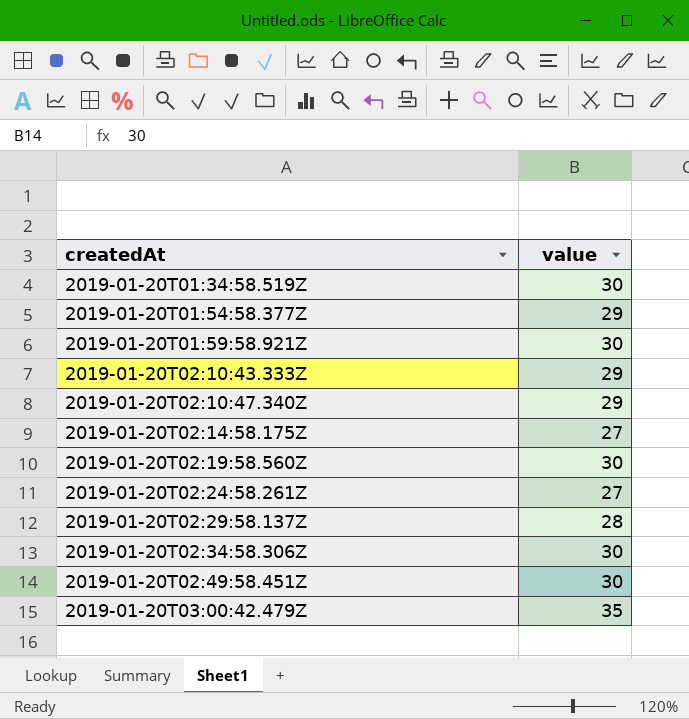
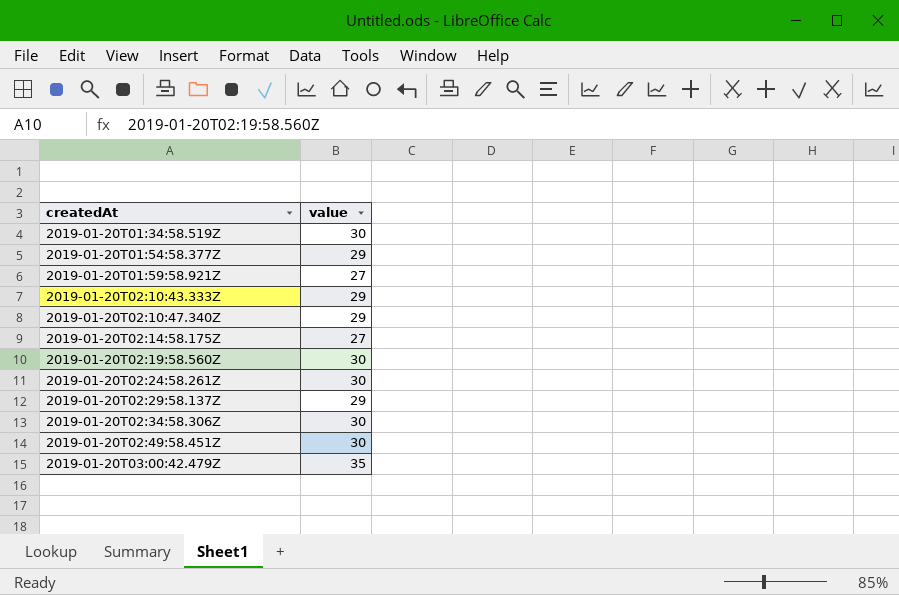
2019-01-20T01:59:58.921Z | value: 30 -> 27
2019-01-20T02:24:58.261Z | value: 27 -> 30
2019-01-20T02:29:58.137Z | value: 28 -> 29

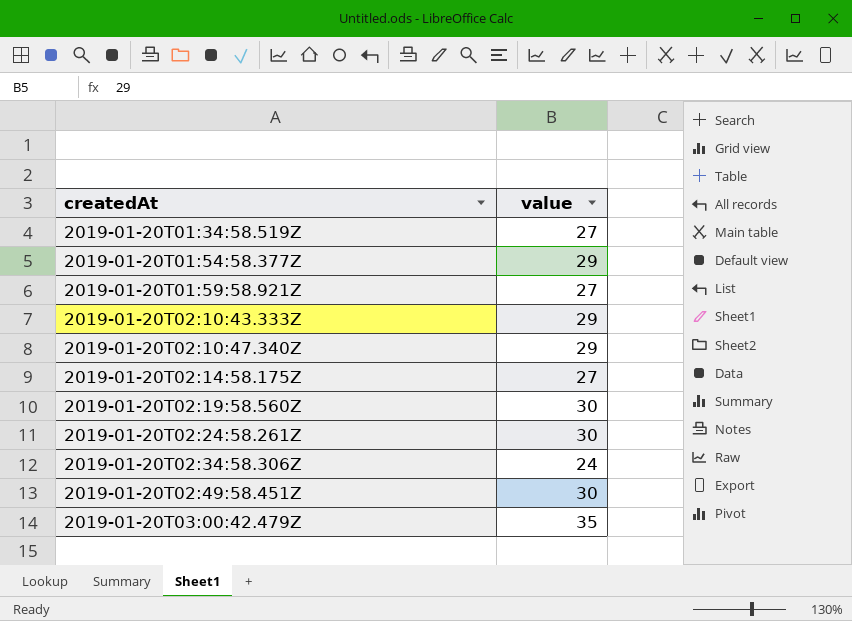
row 2019-01-20T02:29:58.137Z: 29 -> none
2019-01-20T01:34:58.519Z | value: 30 -> 27
2019-01-20T02:34:58.306Z | value: 30 -> 24

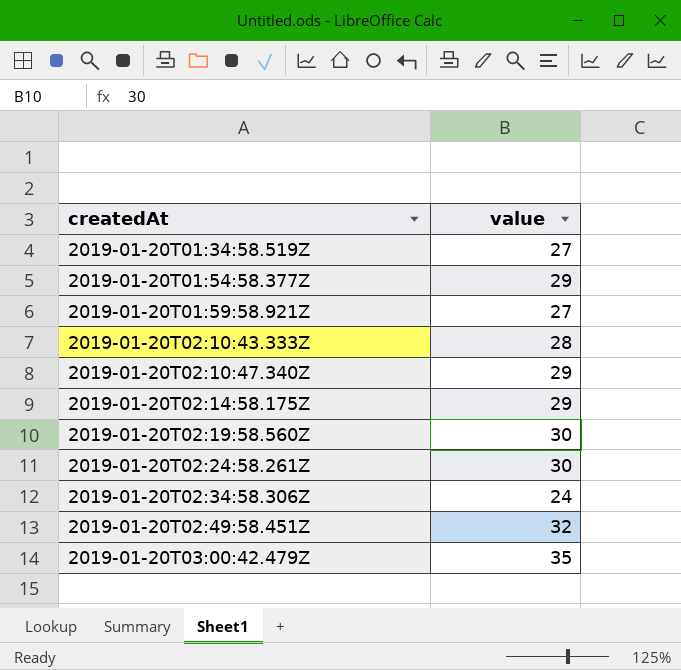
2019-01-20T02:10:43.333Z | value: 29 -> 28
2019-01-20T02:14:58.175Z | value: 27 -> 29
2019-01-20T02:49:58.451Z | value: 30 -> 32

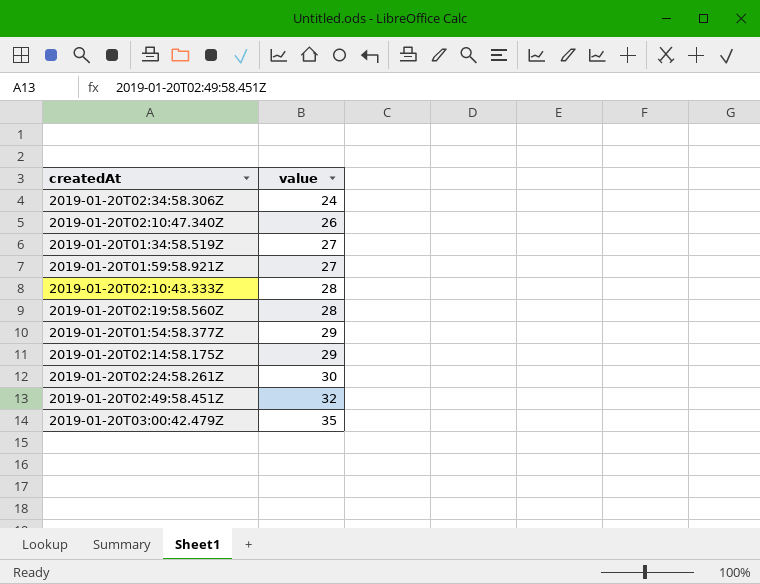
row order: createdAt ascending -> value ascending
2019-01-20T02:10:47.340Z | value: 29 -> 26
2019-01-20T02:19:58.560Z | value: 30 -> 28

